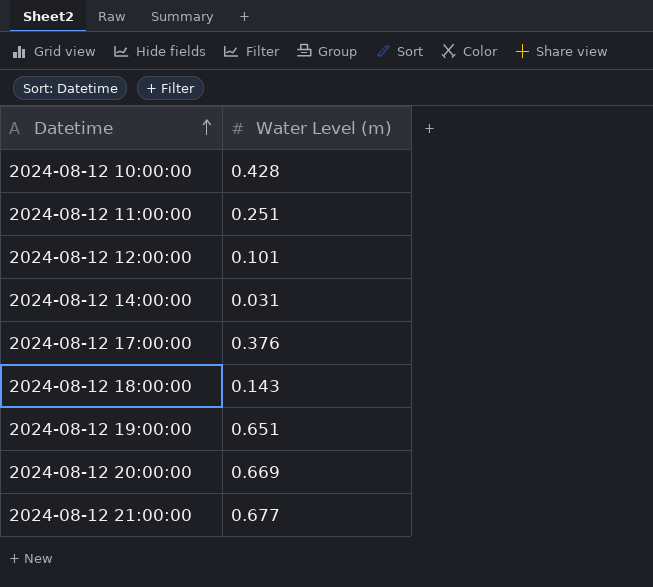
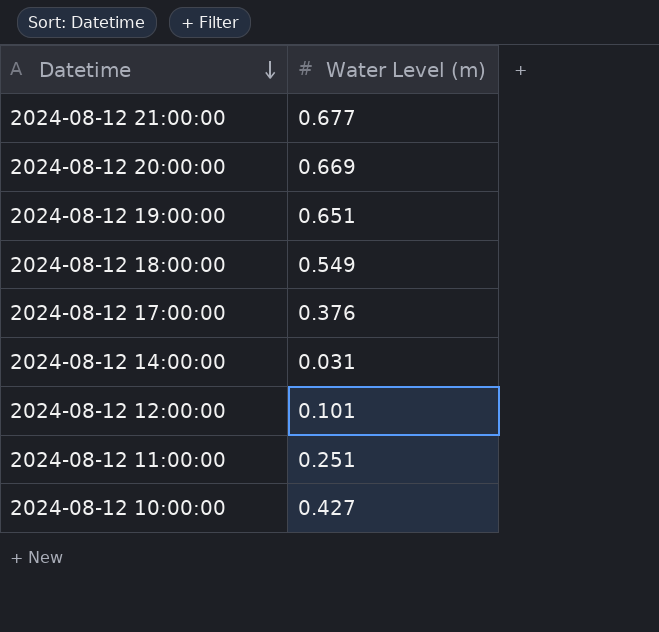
row order: Datetime ascending -> Datetime descending
2024-08-12 18:00:00 | Water Level (m): 0.143 -> 0.549
2024-08-12 10:00:00 | Water Level (m): 0.428 -> 0.427

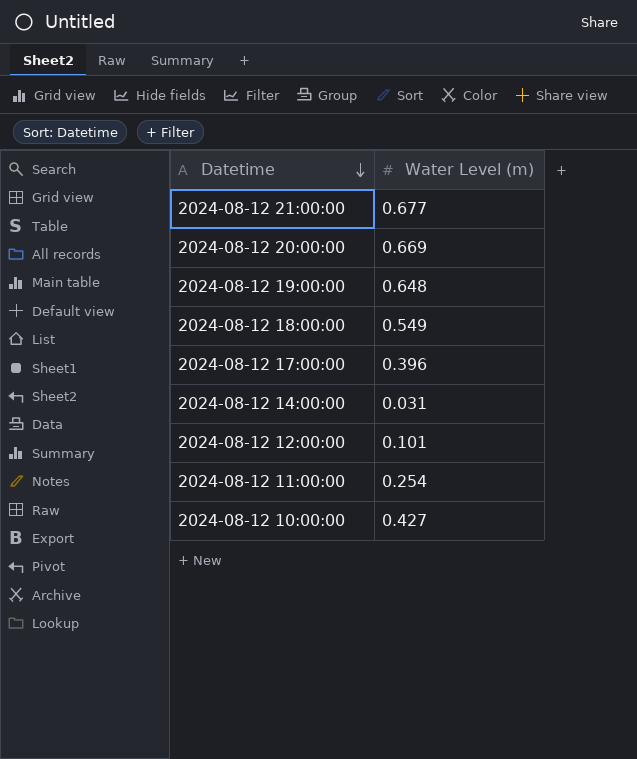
2024-08-12 19:00:00 | Water Level (m): 0.651 -> 0.648
2024-08-12 17:00:00 | Water Level (m): 0.376 -> 0.396
2024-08-12 11:00:00 | Water Level (m): 0.251 -> 0.254

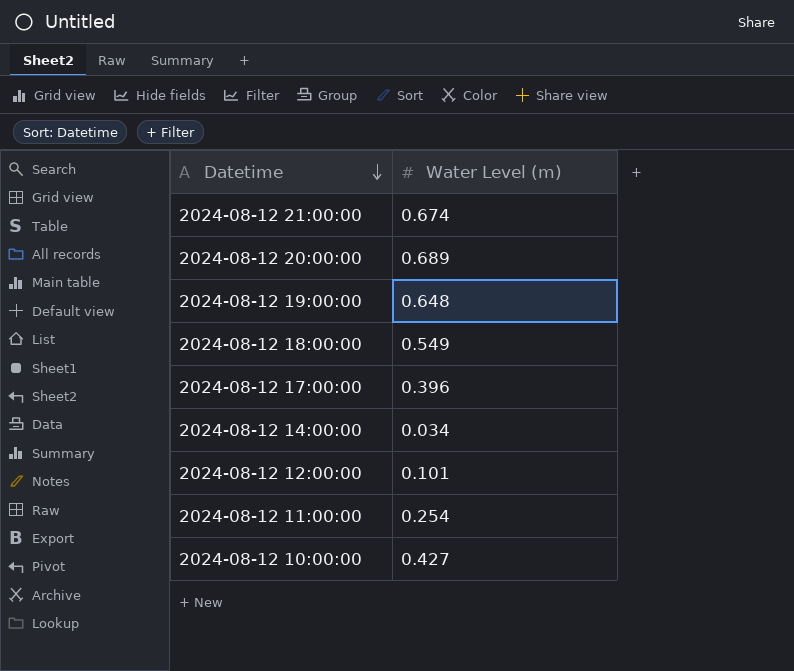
2024-08-12 21:00:00 | Water Level (m): 0.677 -> 0.674
2024-08-12 20:00:00 | Water Level (m): 0.669 -> 0.689
2024-08-12 14:00:00 | Water Level (m): 0.031 -> 0.034

